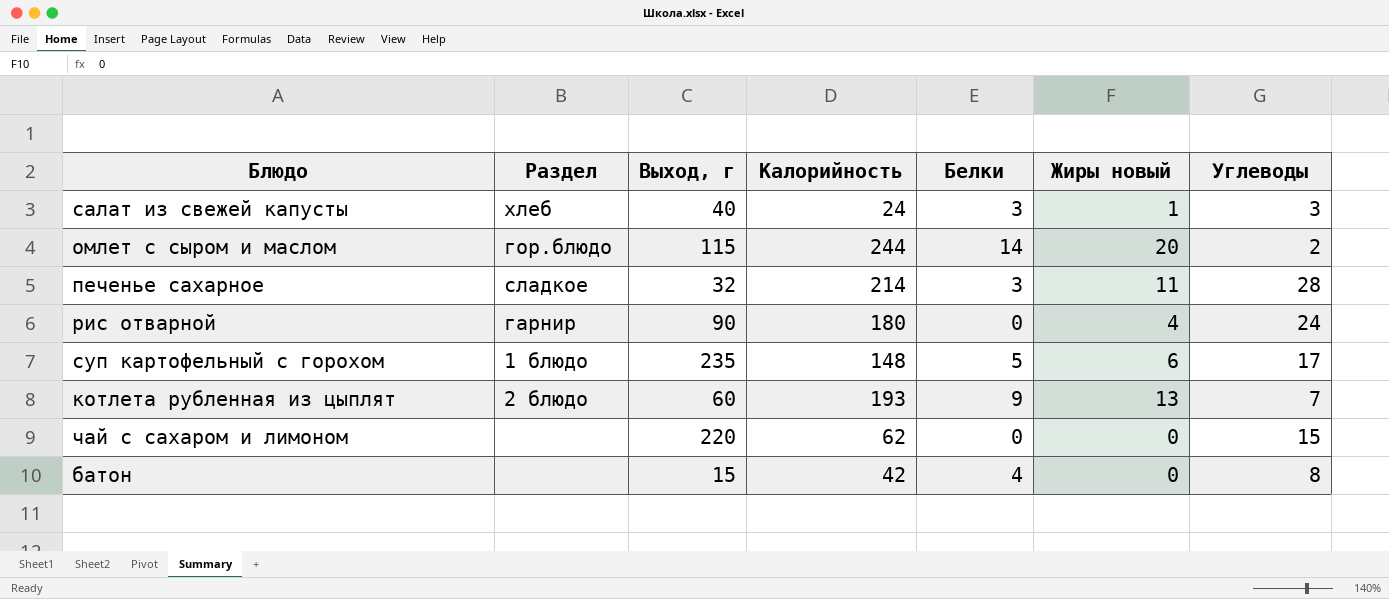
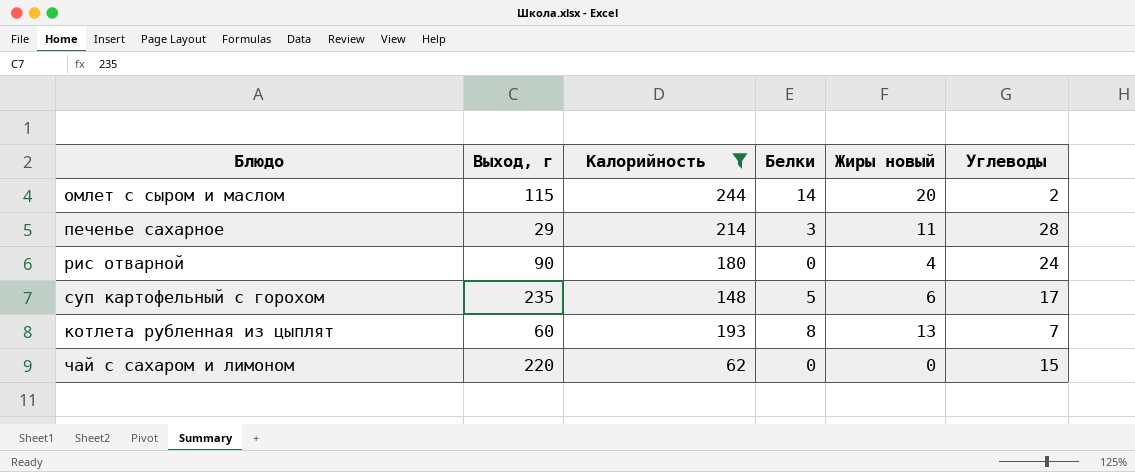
filter: none -> Калорийность >= 62
column Раздел | position: 2 -> none
печенье сахарное | Выход, г: 32 -> 29
котлета рубленная из цыплят | Белки: 9 -> 8

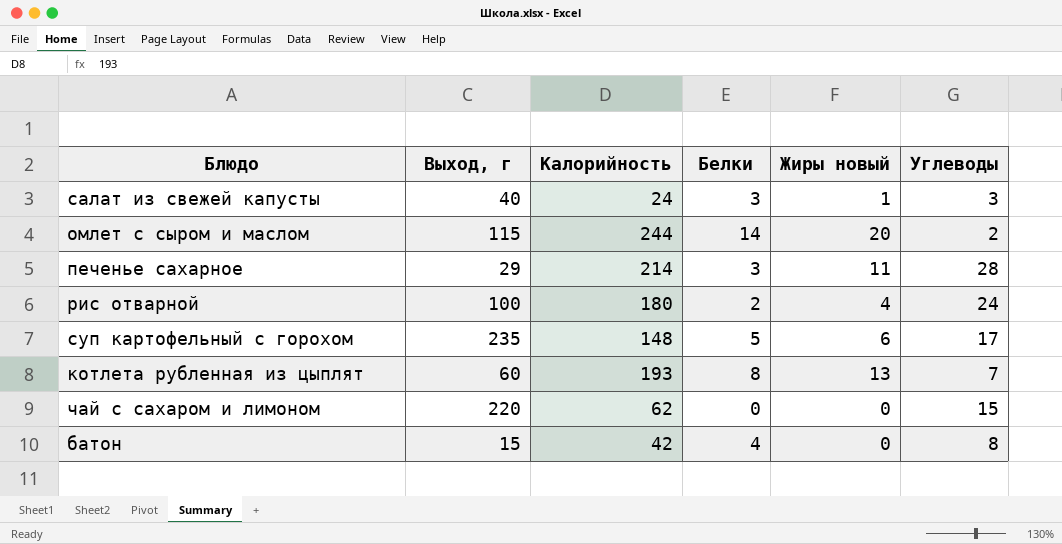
filter: Калорийность >= 62 -> none
рис отварной | Выход, г: 90 -> 100
рис отварной | Белки: 0 -> 2

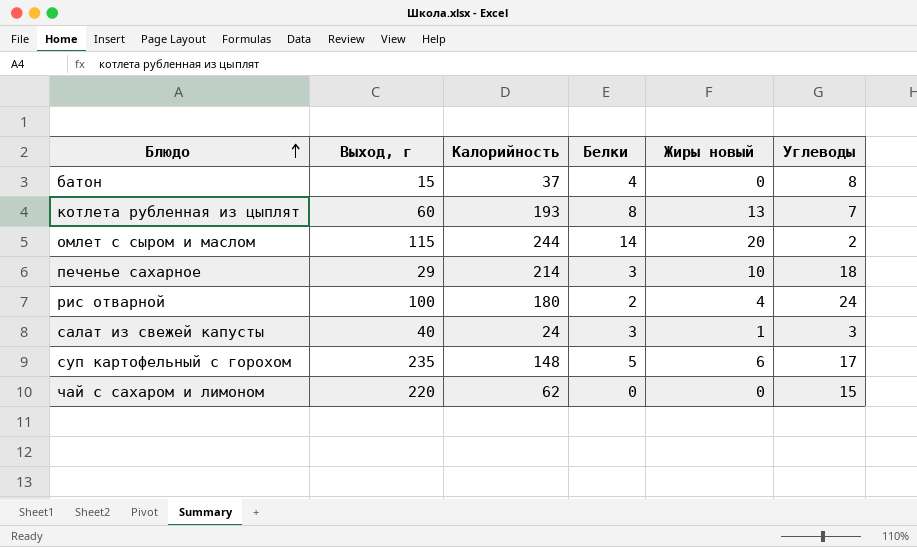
row order: none -> Блюдо ascending
батон | Калорийность: 42 -> 37
печенье сахарное | Жиры новый: 11 -> 10
печенье сахарное | Углеводы: 28 -> 18

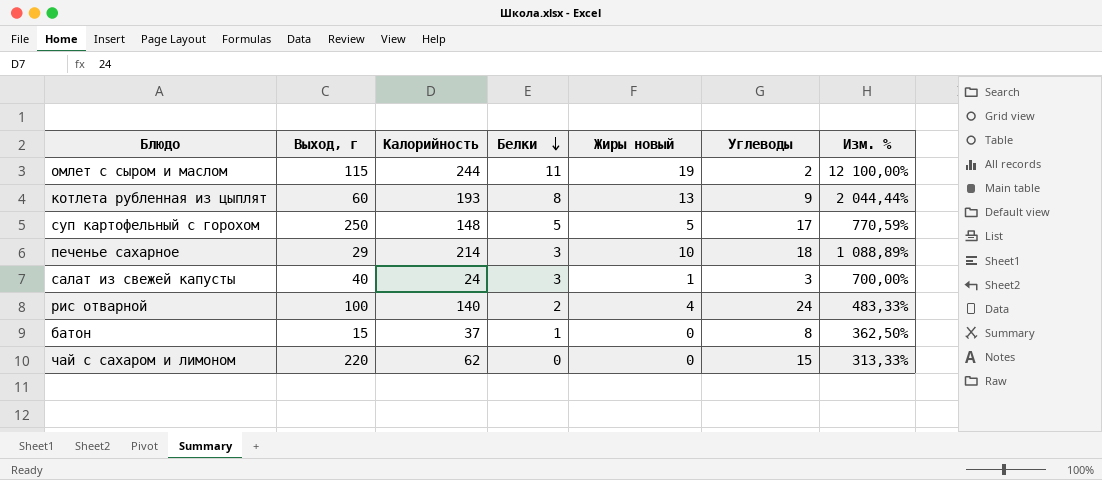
row order: Блюдо ascending -> Белки descending
column Изм. % | formula: none -> ([Калорийность] - [Углеводы]) / [Углеводы]
омлет с сыром и маслом | Белки: 14 -> 11
омлет с сыром и маслом | Жиры новый: 20 -> 19
котлета рубленная из цыплят | Углеводы: 7 -> 9
суп картофельный с горохом | Выход, г: 235 -> 250
суп картофельный с горохом | Жиры новый: 6 -> 5
рис отварной | Калорийность: 180 -> 140
батон | Белки: 4 -> 1

